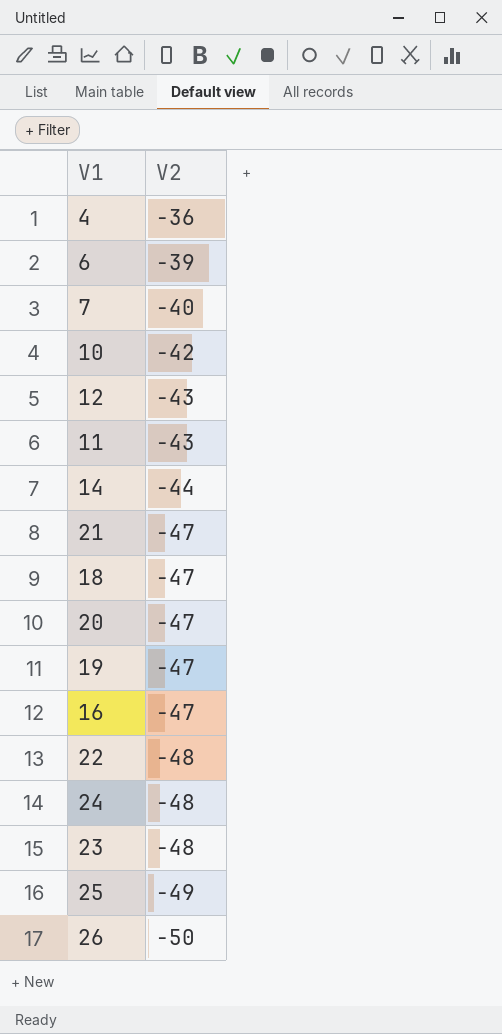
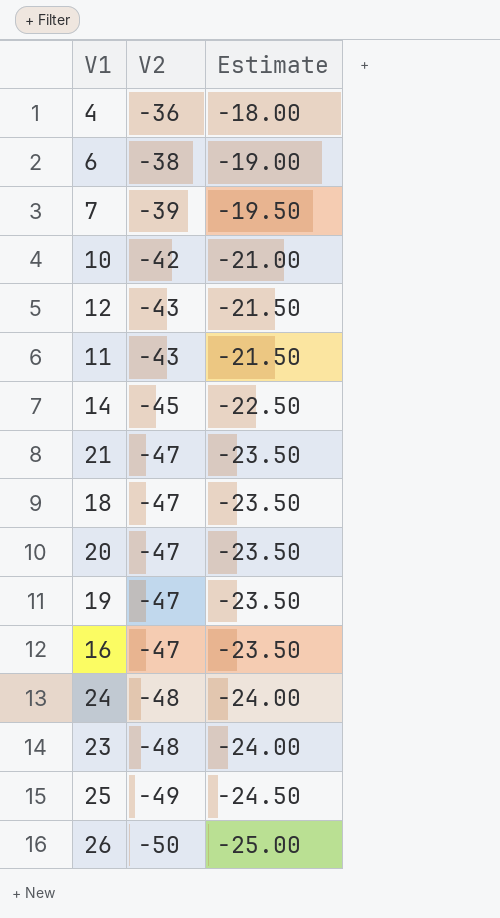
column Estimate | formula: none -> [V2] * 0.5
row 22: -48 -> none
6 | V2: -39 -> -38
7 | V2: -40 -> -39
14 | V2: -44 -> -45

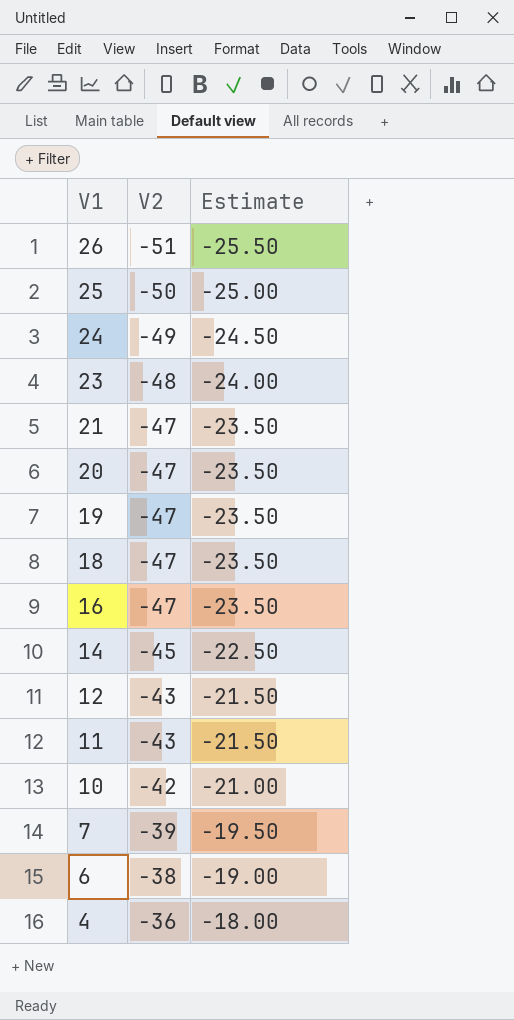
row order: V2 descending -> V1 descending
26 | V2: -50 -> -51
26 | Estimate: -25.00 -> -25.50
25 | V2: -49 -> -50
25 | Estimate: -24.50 -> -25.00
24 | V2: -48 -> -49
24 | Estimate: -24.00 -> -24.50

